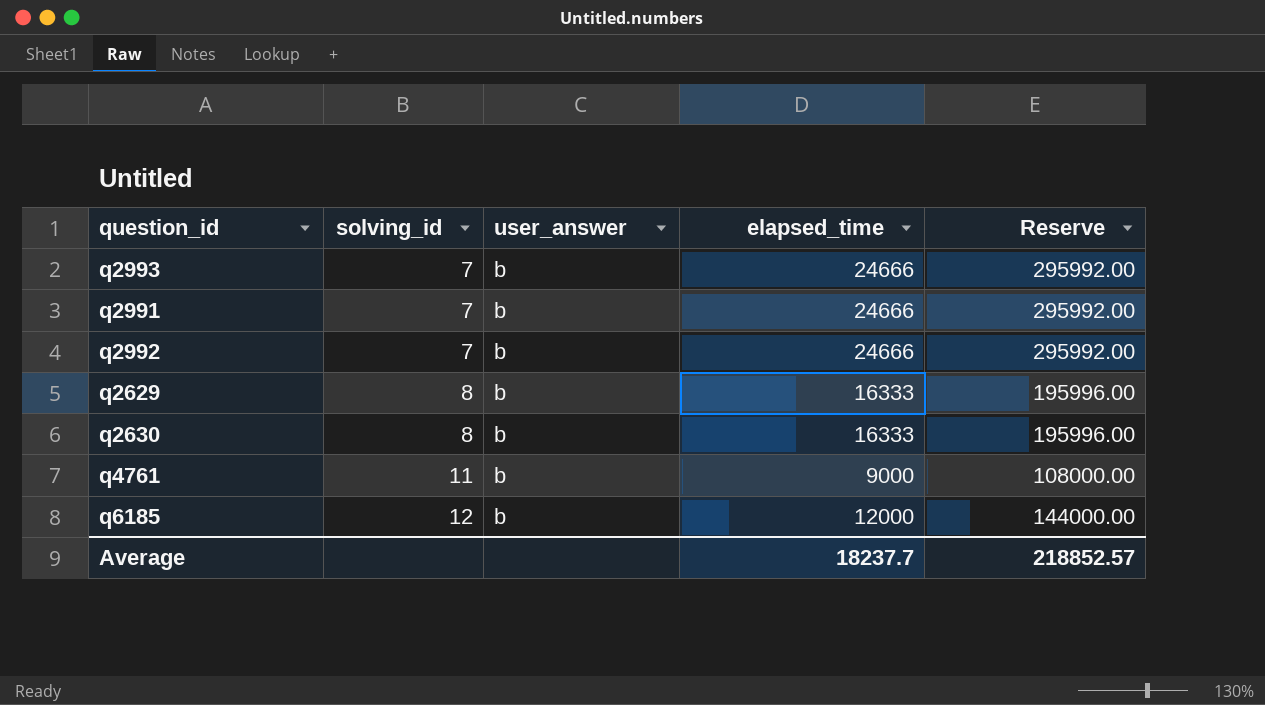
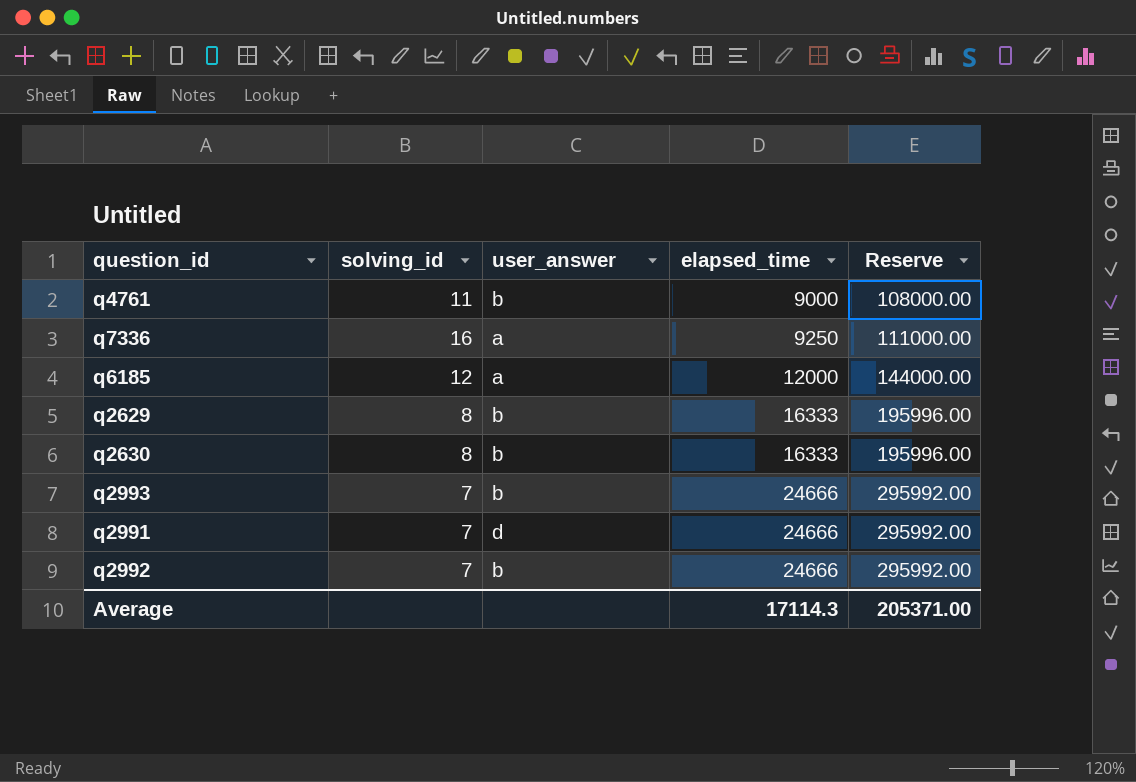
row order: solving_id ascending -> elapsed_time ascending
row q7336: none -> 16 | a | 9250 | 111000.00
q6185 | user_answer: b -> a
q2991 | user_answer: b -> d
Average | elapsed_time: 18237.7 -> 17114.3
Average | Reserve: 218852.57 -> 205371.00

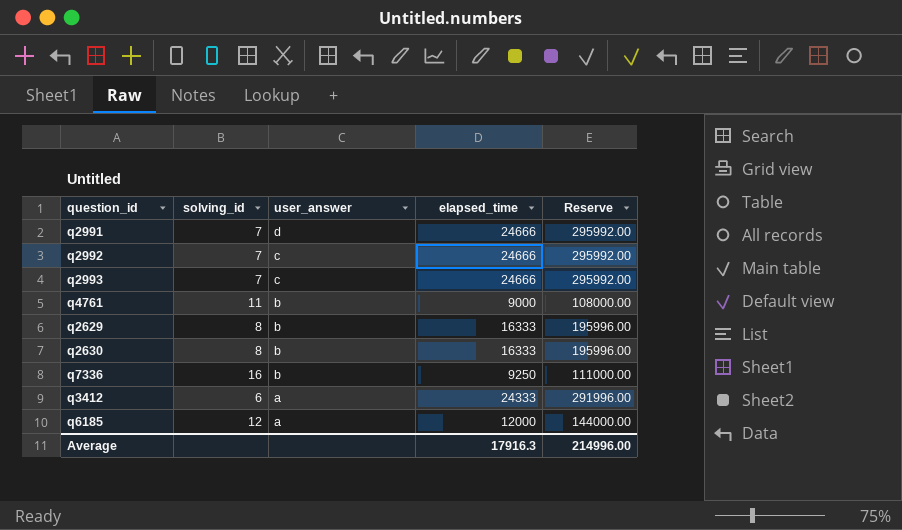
row order: elapsed_time ascending -> user_answer descending
q2992 | user_answer: b -> c
q2993 | user_answer: b -> c
q7336 | user_answer: a -> b
row q3412: none -> 6 | a | 24333 | 291996.00
Average | elapsed_time: 17114.3 -> 17916.3
Average | Reserve: 205371.00 -> 214996.00

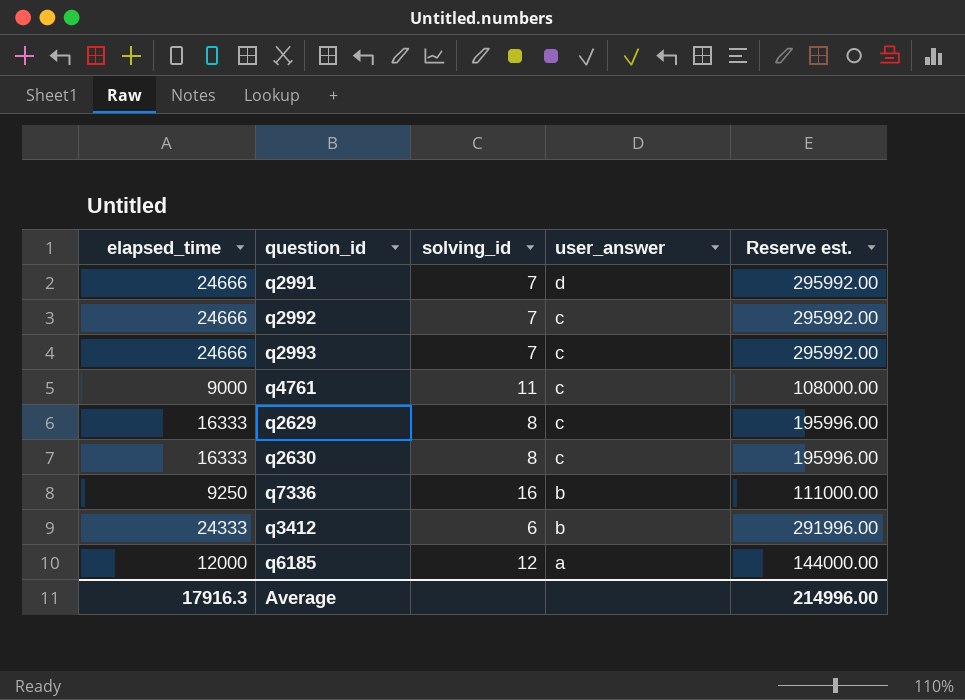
column elapsed_time | position: 4 -> 1
column name: Reserve -> Reserve est.
q4761 | user_answer: b -> c
q2629 | user_answer: b -> c
q2630 | user_answer: b -> c
q3412 | user_answer: a -> b

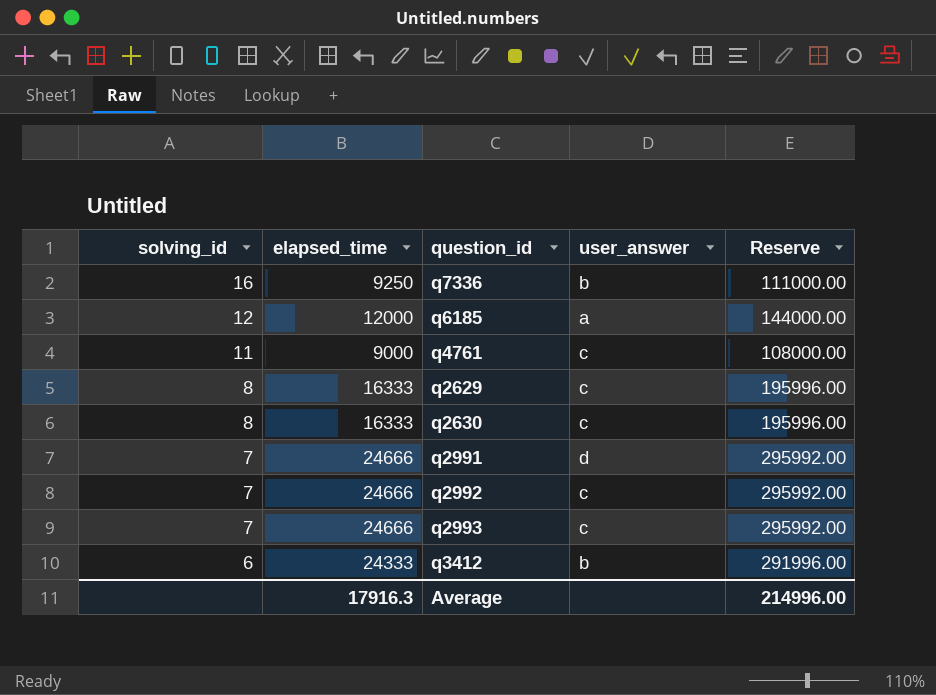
row order: user_answer descending -> solving_id descending
column solving_id | position: 3 -> 1
column name: Reserve est. -> Reserve

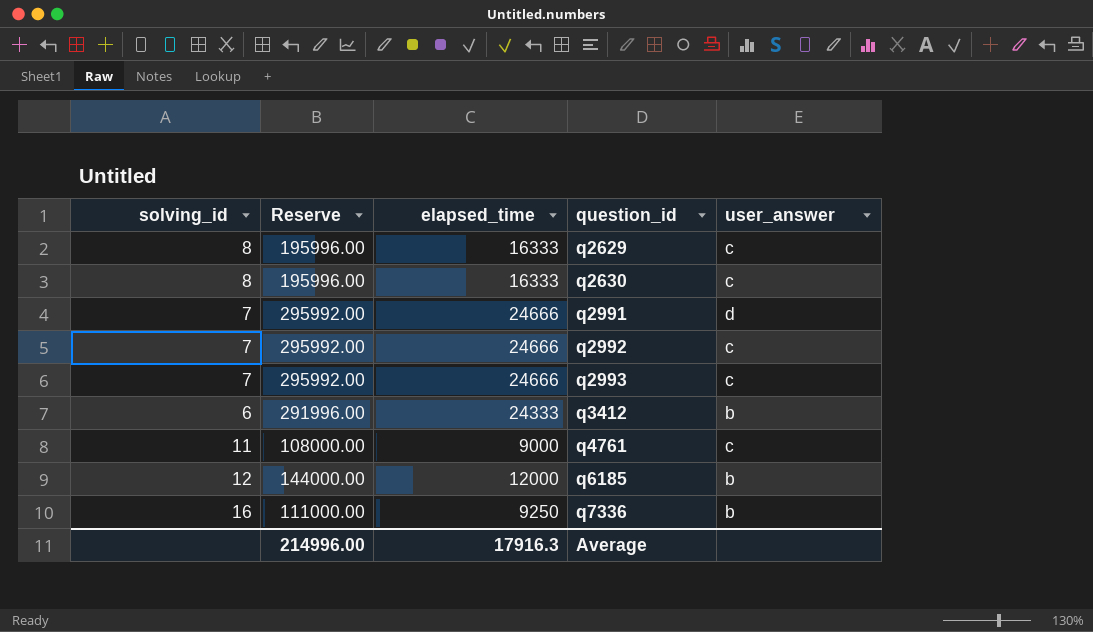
row order: solving_id descending -> question_id ascending
column Reserve | position: 5 -> 2
q6185 | user_answer: a -> b

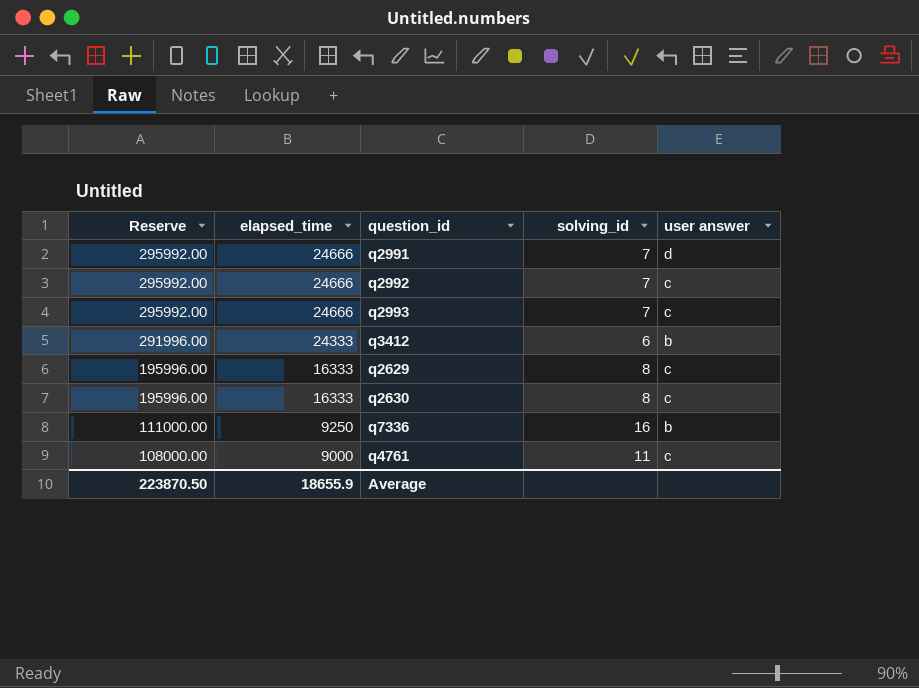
row order: question_id ascending -> Reserve descending
column solving_id | position: 1 -> 4
column name: user_answer -> user answer
row q6185: 12 | 144000.00 | 12000 | b -> none
Average | Reserve: 214996.00 -> 223870.50
Average | elapsed_time: 17916.3 -> 18655.9

